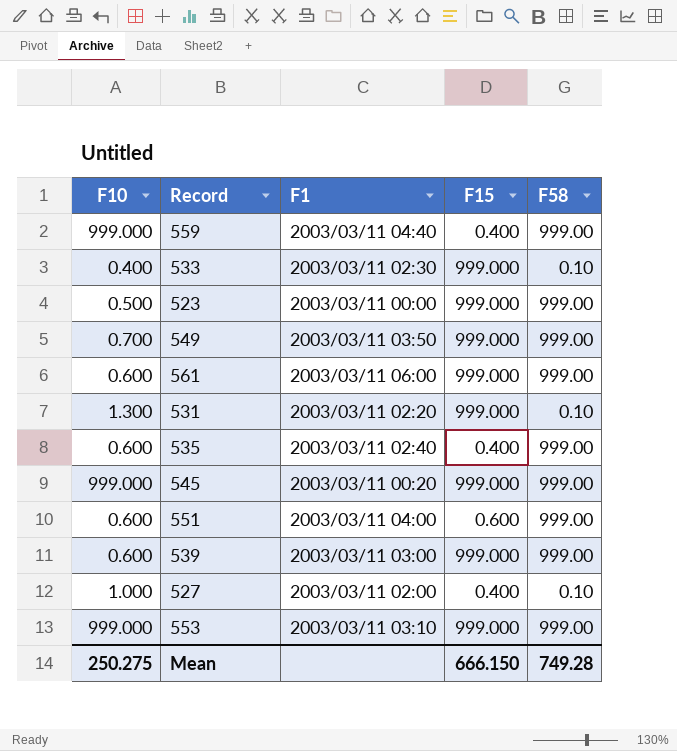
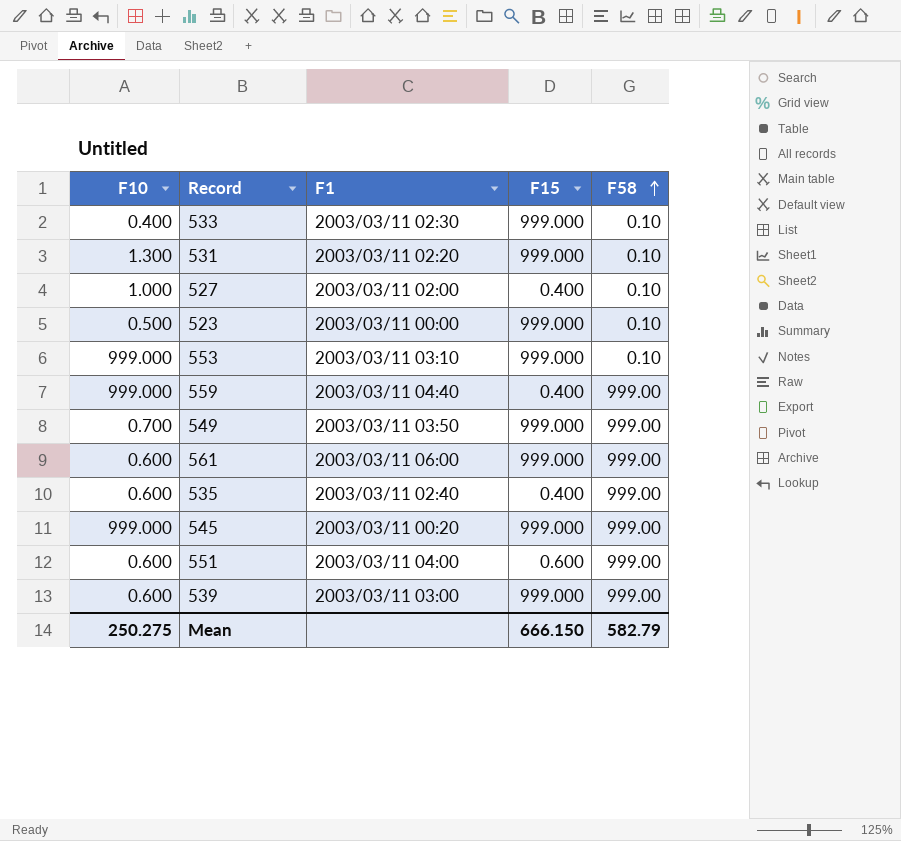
row order: none -> F58 ascending
523 | F58: 999.00 -> 0.10
553 | F58: 999.00 -> 0.10
Mean | F58: 749.28 -> 582.79

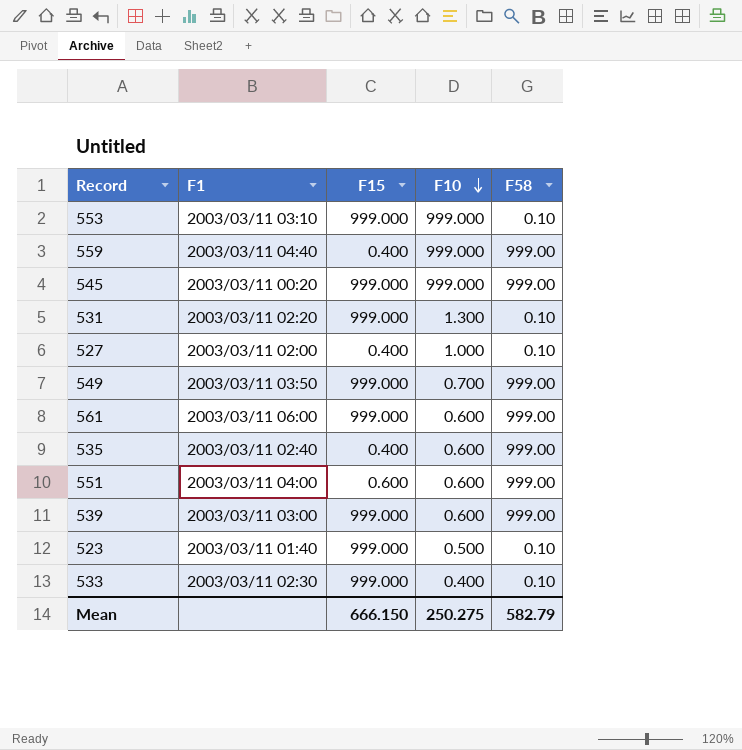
row order: F58 ascending -> F10 descending
column F10 | position: 1 -> 4
523 | F1: 2003/03/11 00:00 -> 2003/03/11 01:40

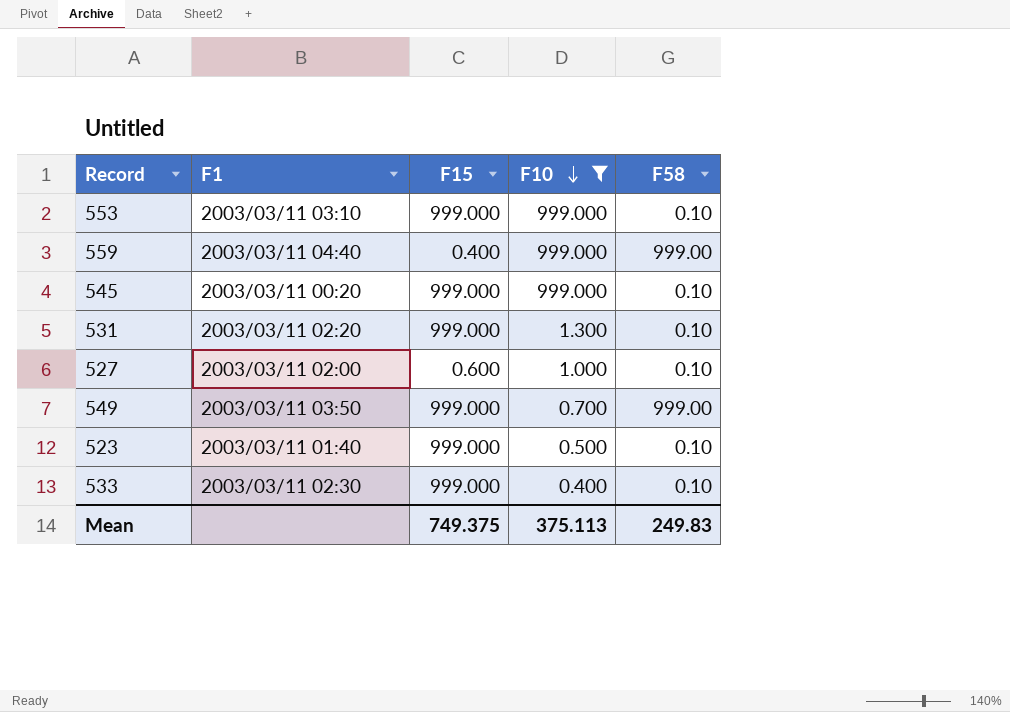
filter: none -> F10 != 0.600
545 | F58: 999.00 -> 0.10
527 | F15: 0.400 -> 0.600
Mean | F15: 666.150 -> 749.375
Mean | F10: 250.275 -> 375.113
Mean | F58: 582.79 -> 249.83

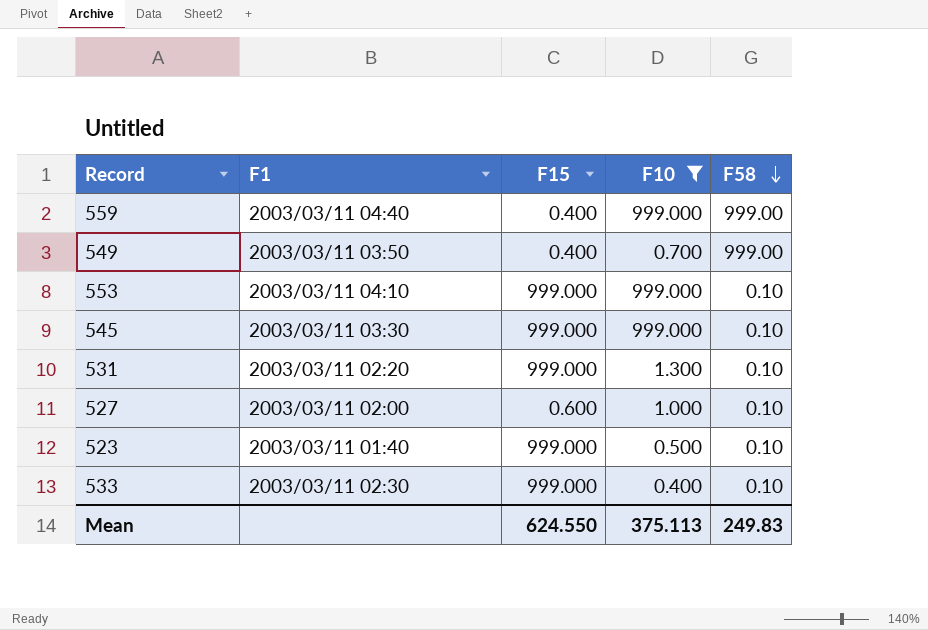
row order: F10 descending -> F58 descending
549 | F15: 999.000 -> 0.400
553 | F1: 2003/03/11 03:10 -> 2003/03/11 04:10
545 | F1: 2003/03/11 00:20 -> 2003/03/11 03:30
Mean | F15: 749.375 -> 624.550

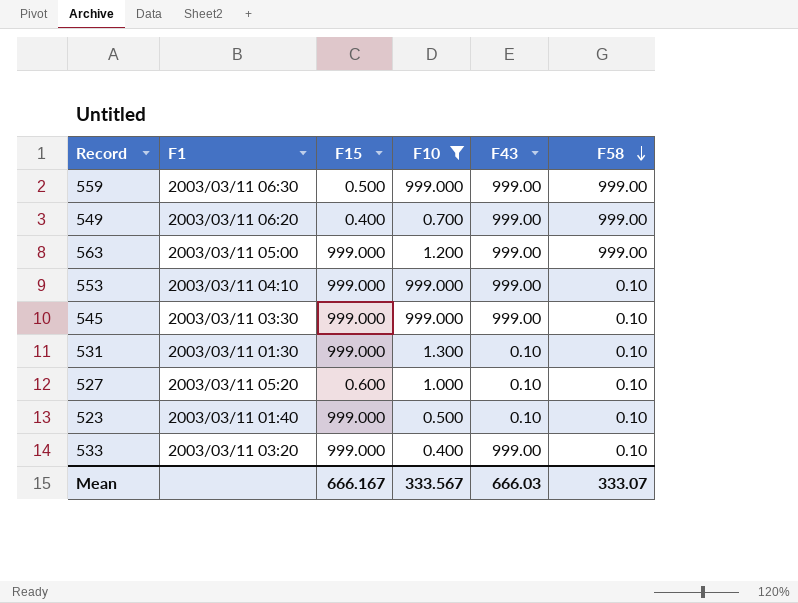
column F43 | position: none -> 5
559 | F1: 2003/03/11 04:40 -> 2003/03/11 06:30
559 | F15: 0.400 -> 0.500
549 | F1: 2003/03/11 03:50 -> 2003/03/11 06:20
row 563: none -> 2003/03/11 05:00 | 999.000 | 1.200 | 999.00 | 999.00
531 | F1: 2003/03/11 02:20 -> 2003/03/11 01:30
527 | F1: 2003/03/11 02:00 -> 2003/03/11 05:20
533 | F1: 2003/03/11 02:30 -> 2003/03/11 03:20
Mean | F15: 624.550 -> 666.167
Mean | F10: 375.113 -> 333.567
Mean | F58: 249.83 -> 333.07

